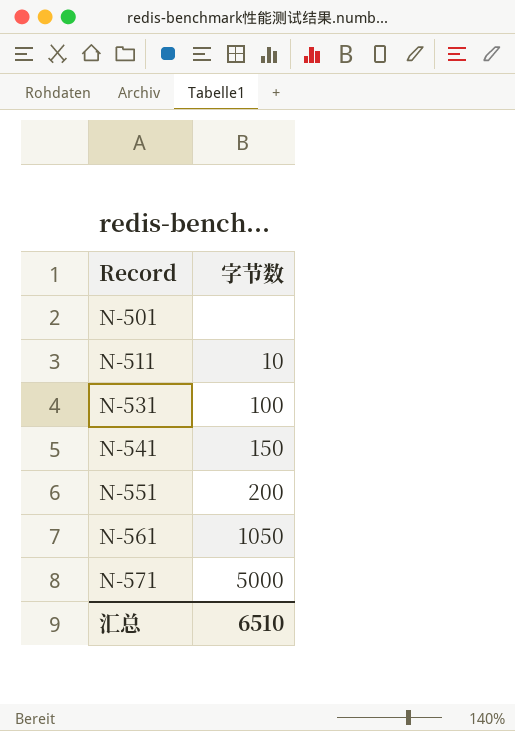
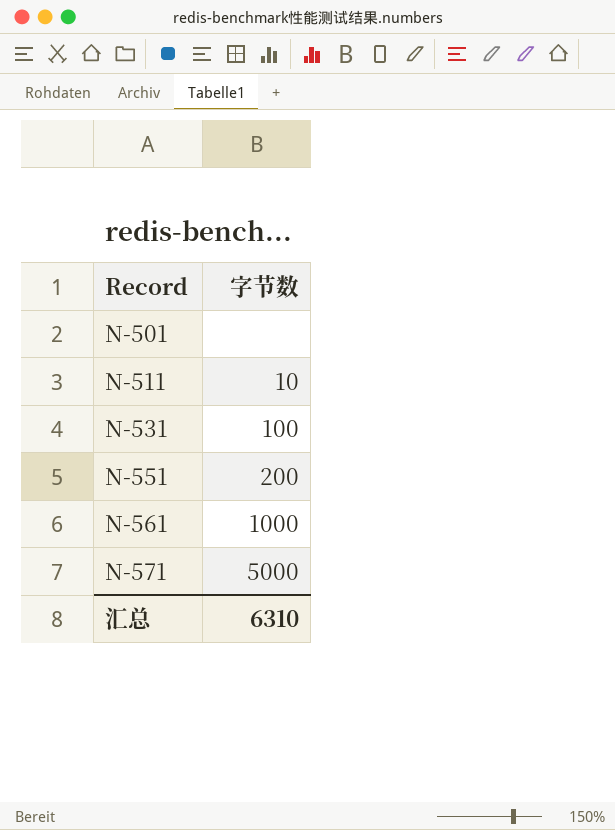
row N-541: 150 -> none
N-561 | 字节数: 1050 -> 1000
汇总 | 字节数: 6510 -> 6310

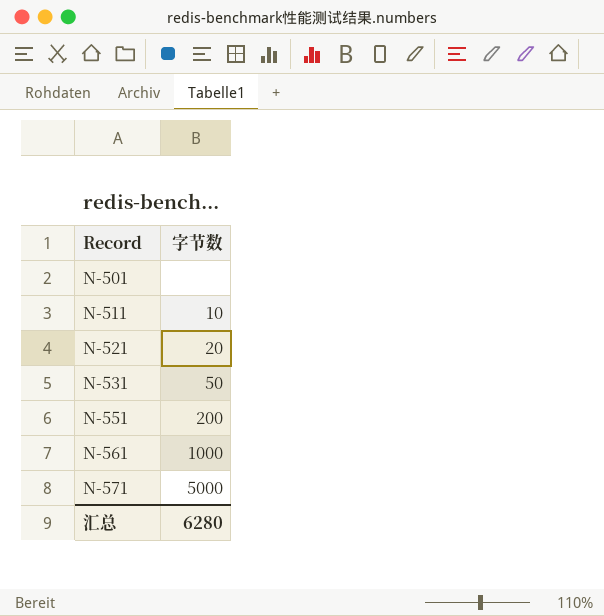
row N-521: none -> 20
N-531 | 字节数: 100 -> 50
汇总 | 字节数: 6310 -> 6280

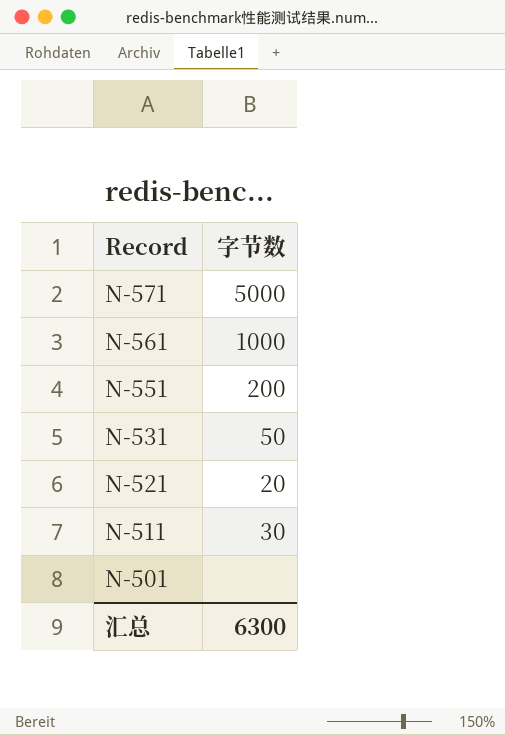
row order: Record ascending -> Record descending
N-511 | 字节数: 10 -> 30
汇总 | 字节数: 6280 -> 6300

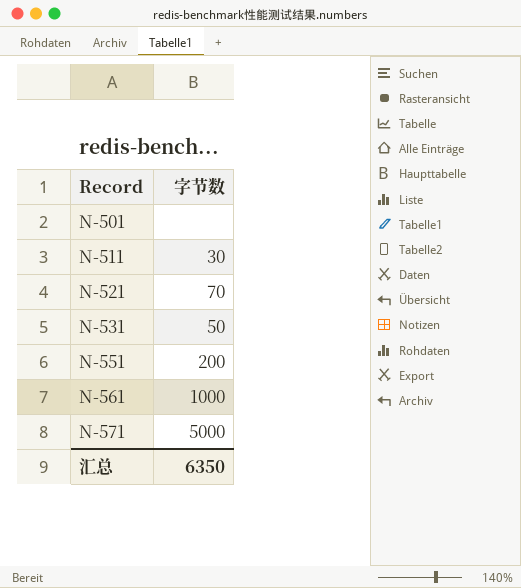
row order: Record descending -> Record ascending
N-521 | 字节数: 20 -> 70
汇总 | 字节数: 6300 -> 6350

